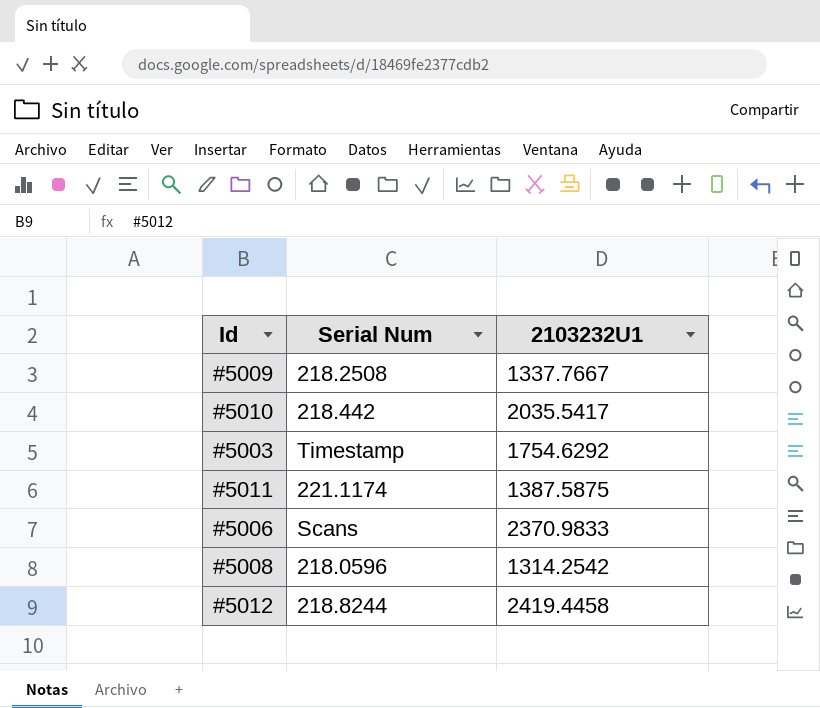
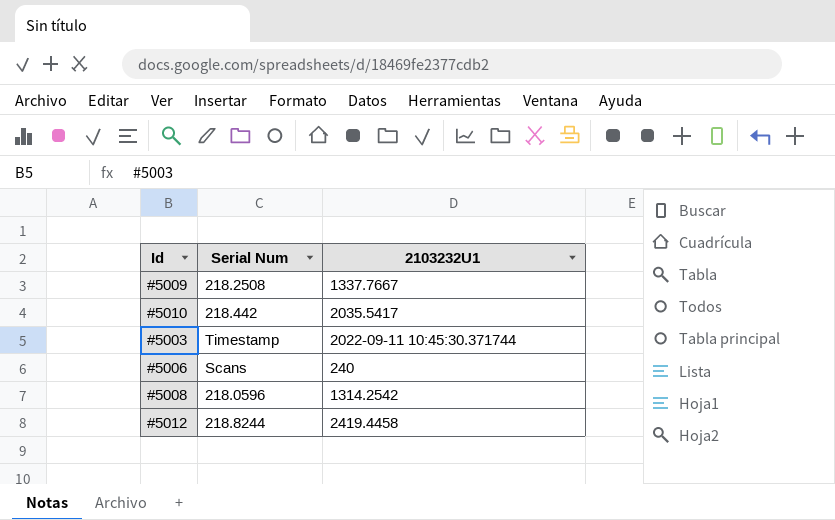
row #5011: 221.1174 | 1387.5875 -> none
#5003 | 2103232U1: 1754.6292 -> 2022-09-11 10:45:30.371744
#5006 | 2103232U1: 2370.9833 -> 240

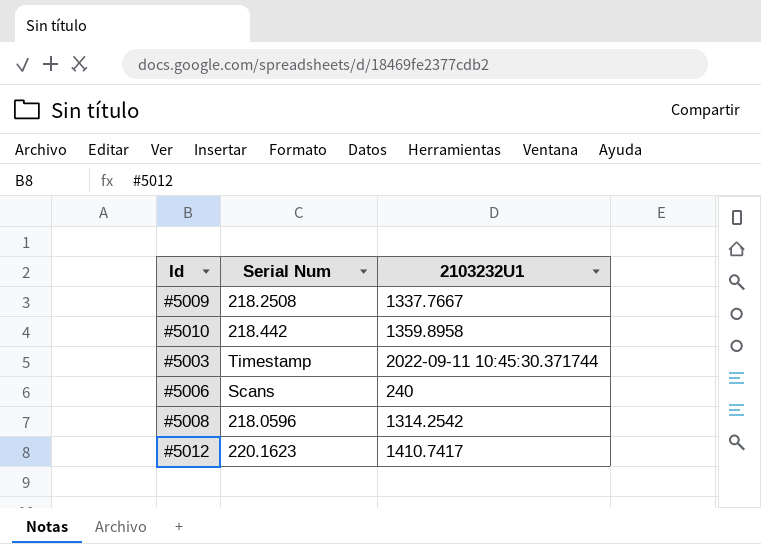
#5010 | 2103232U1: 2035.5417 -> 1359.8958
#5012 | Serial Num: 218.8244 -> 220.1623
#5012 | 2103232U1: 2419.4458 -> 1410.7417

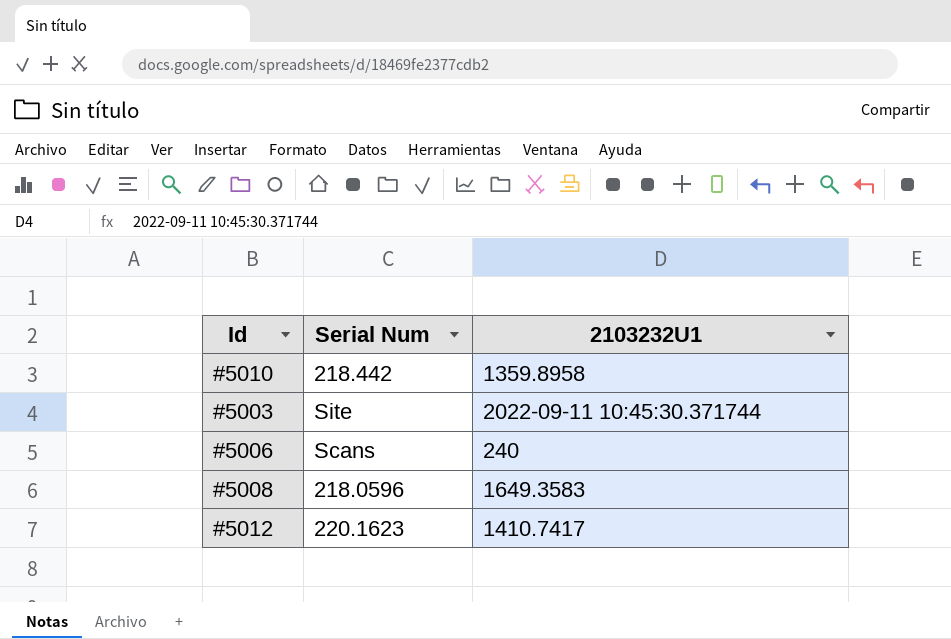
row #5009: 218.2508 | 1337.7667 -> none
#5003 | Serial Num: Timestamp -> Site
#5008 | 2103232U1: 1314.2542 -> 1649.3583

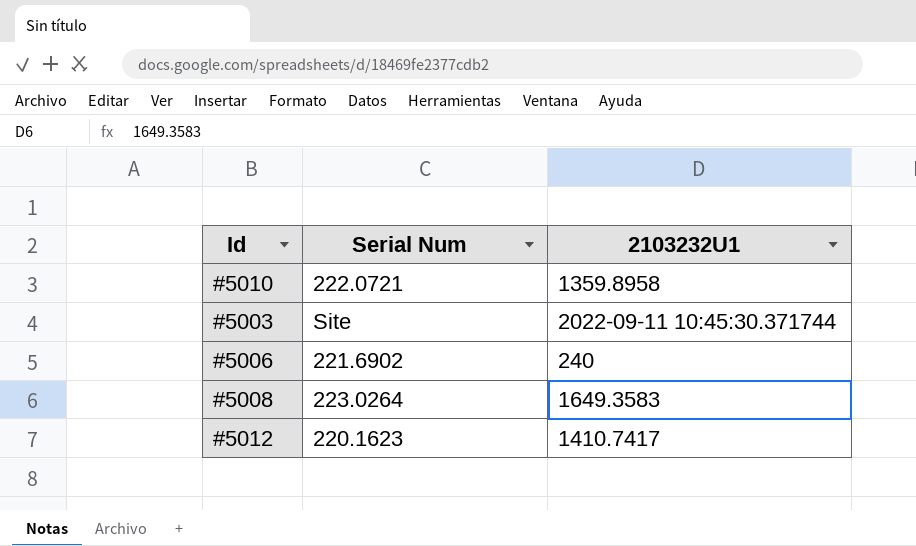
#5010 | Serial Num: 218.442 -> 222.0721
#5006 | Serial Num: Scans -> 221.6902
#5008 | Serial Num: 218.0596 -> 223.0264

